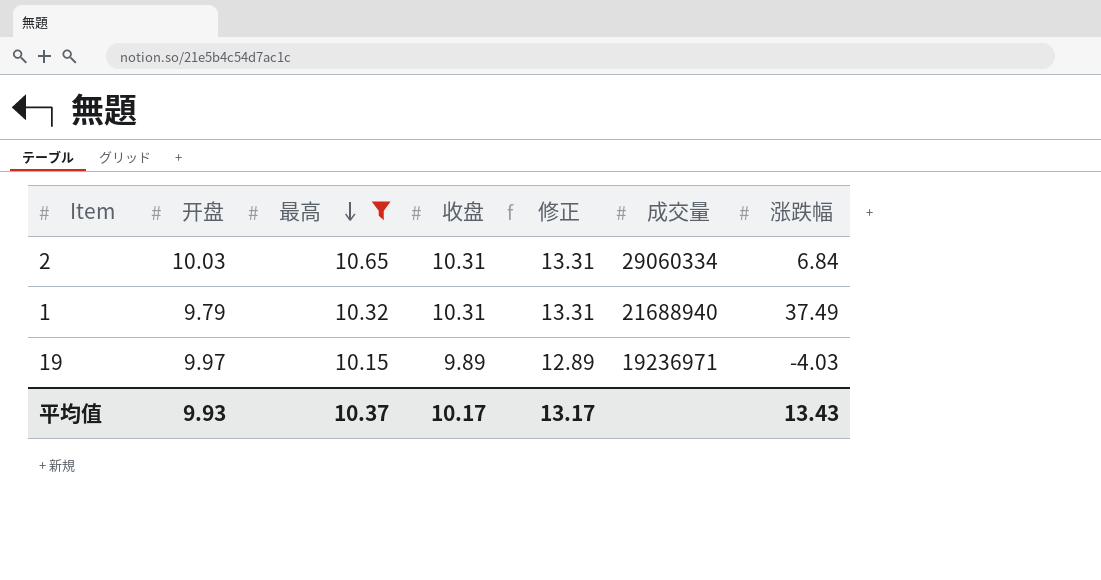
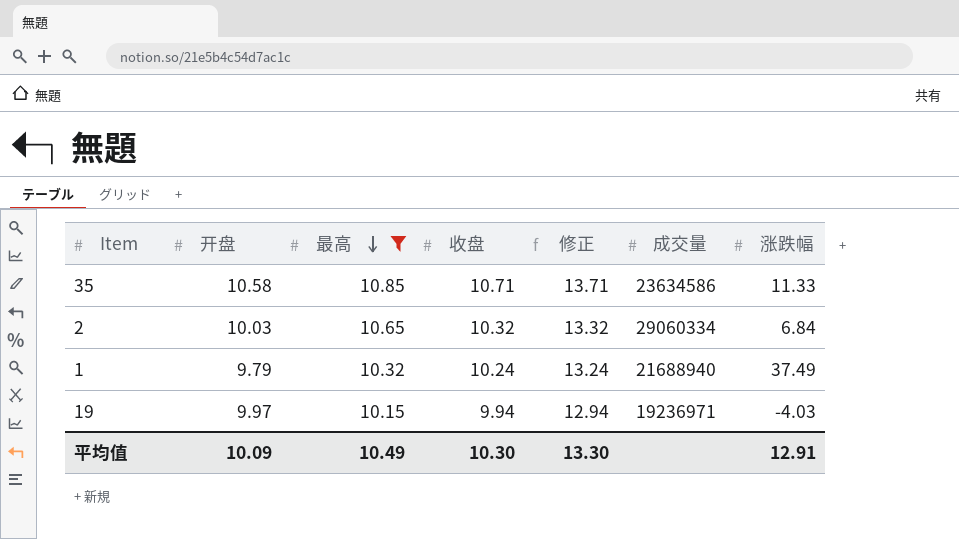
row 35: none -> 10.58 | 10.85 | 10.71 | 13.71 | 23634586 | 11.33
2 | 收盘: 10.31 -> 10.32
2 | 修正: 13.31 -> 13.32
1 | 收盘: 10.31 -> 10.24
1 | 修正: 13.31 -> 13.24
19 | 收盘: 9.89 -> 9.94
19 | 修正: 12.89 -> 12.94
平均值 | 开盘: 9.93 -> 10.09
平均值 | 最高: 10.37 -> 10.49
平均值 | 收盘: 10.17 -> 10.30
平均值 | 修正: 13.17 -> 13.30
平均值 | 涨跌幅: 13.43 -> 12.91

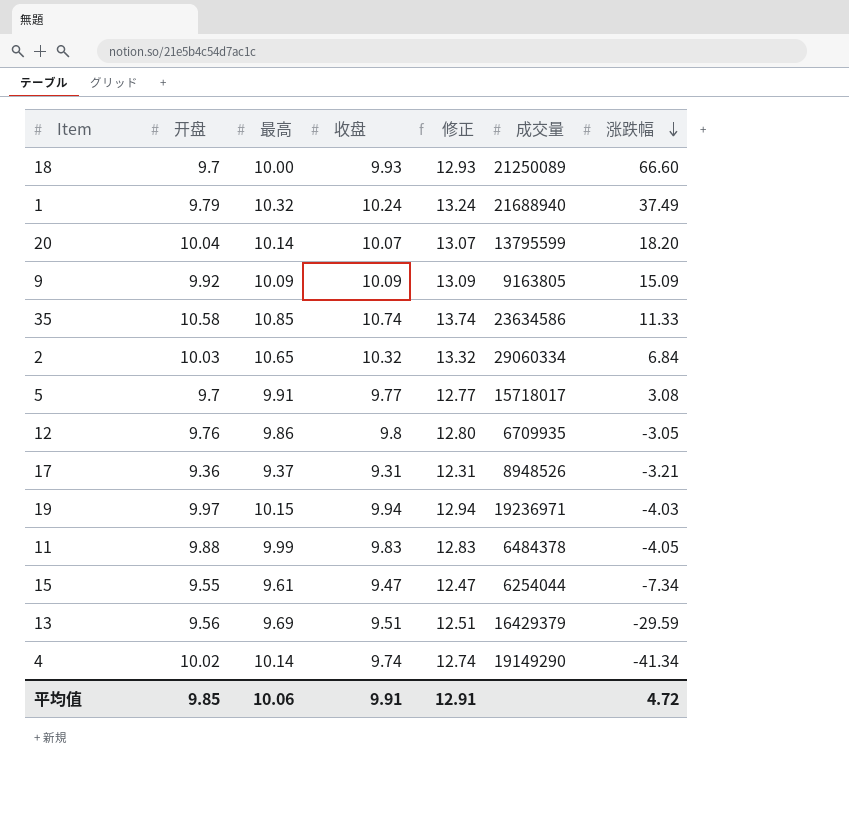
filter: 最高 >= 10.15 -> none
row order: 最高 descending -> 涨跌幅 descending
35 | 收盘: 10.71 -> 10.74
35 | 修正: 13.71 -> 13.74
平均值 | 开盘: 10.09 -> 9.85
平均值 | 最高: 10.49 -> 10.06
平均值 | 收盘: 10.30 -> 9.91
平均值 | 修正: 13.30 -> 12.91
平均值 | 涨跌幅: 12.91 -> 4.72

